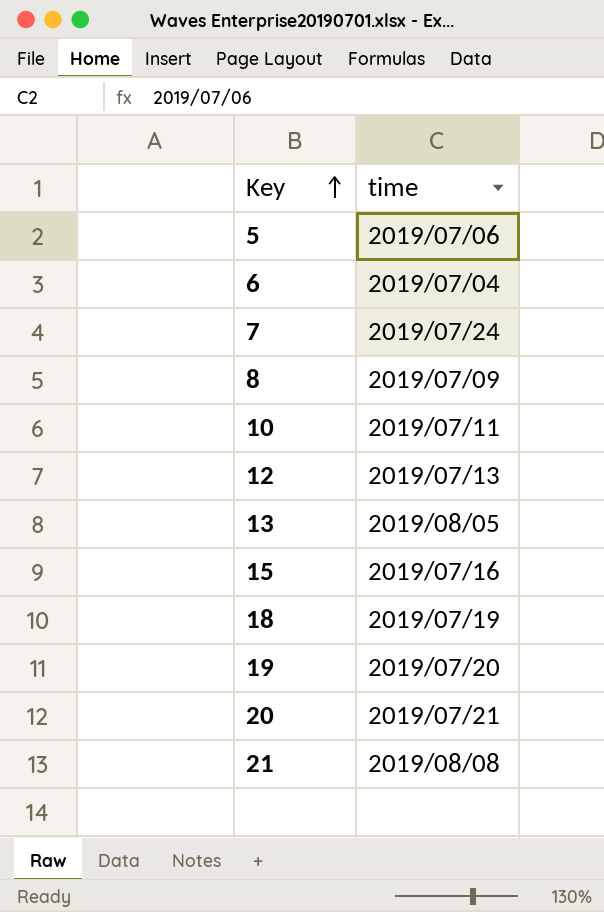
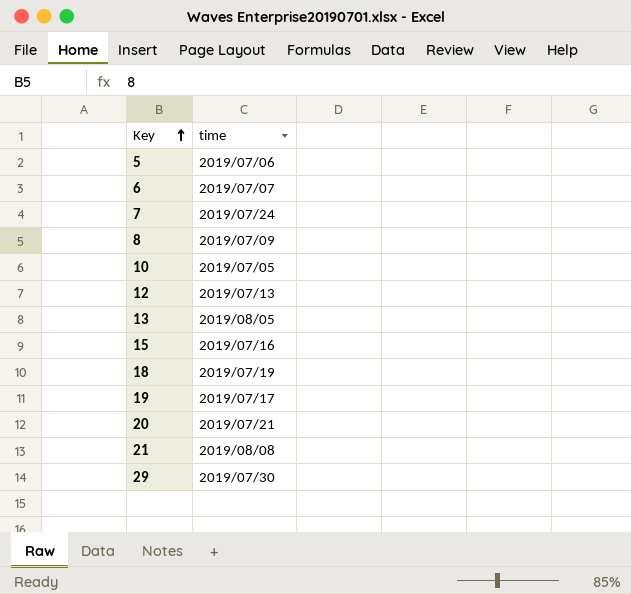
6 | time: 2019/07/04 -> 2019/07/07
10 | time: 2019/07/11 -> 2019/07/05
19 | time: 2019/07/20 -> 2019/07/17
row 29: none -> 2019/07/30

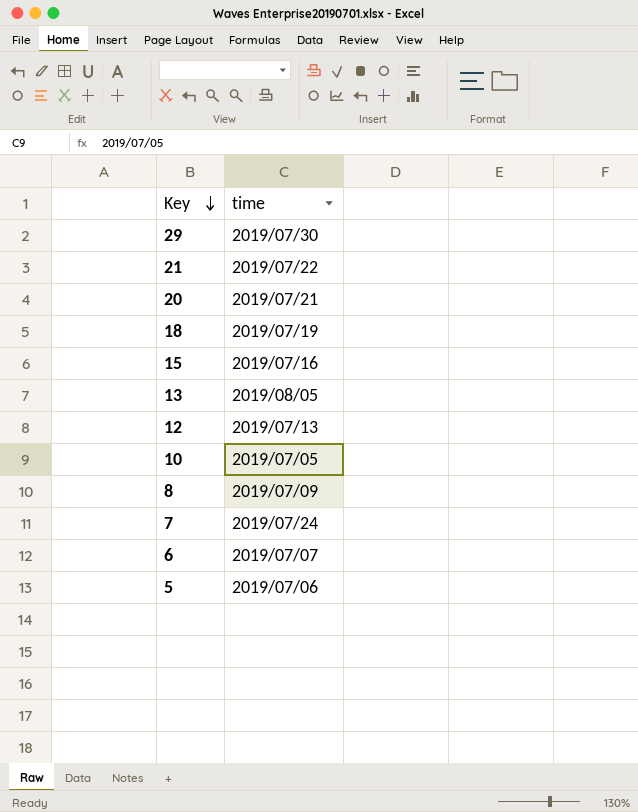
row order: Key ascending -> Key descending
row 19: 2019/07/17 -> none
21 | time: 2019/08/08 -> 2019/07/22

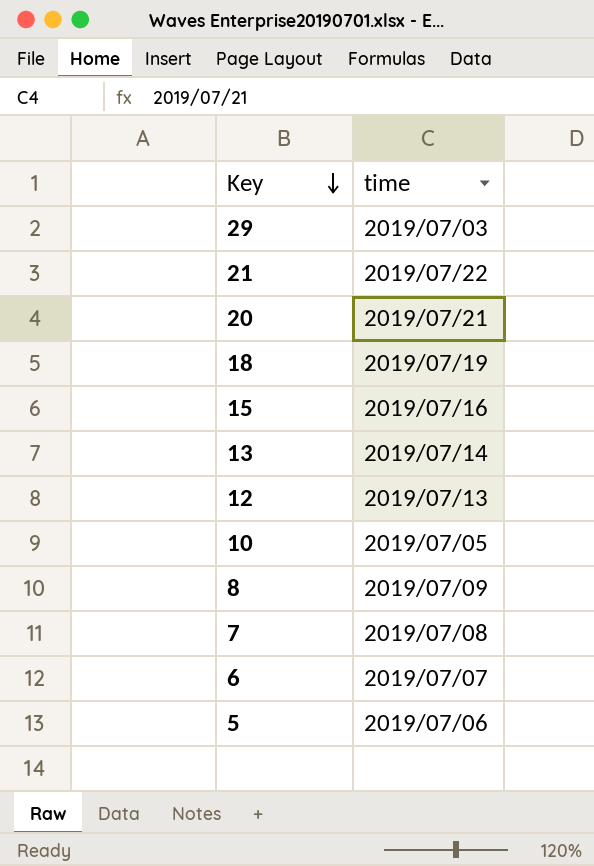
29 | time: 2019/07/30 -> 2019/07/03
13 | time: 2019/08/05 -> 2019/07/14
7 | time: 2019/07/24 -> 2019/07/08

